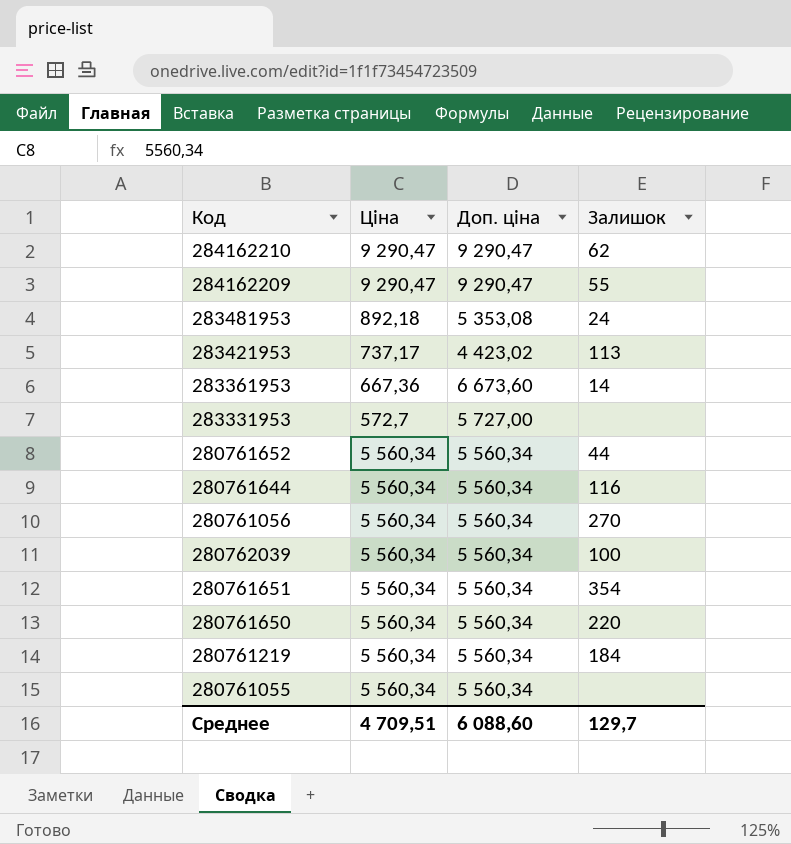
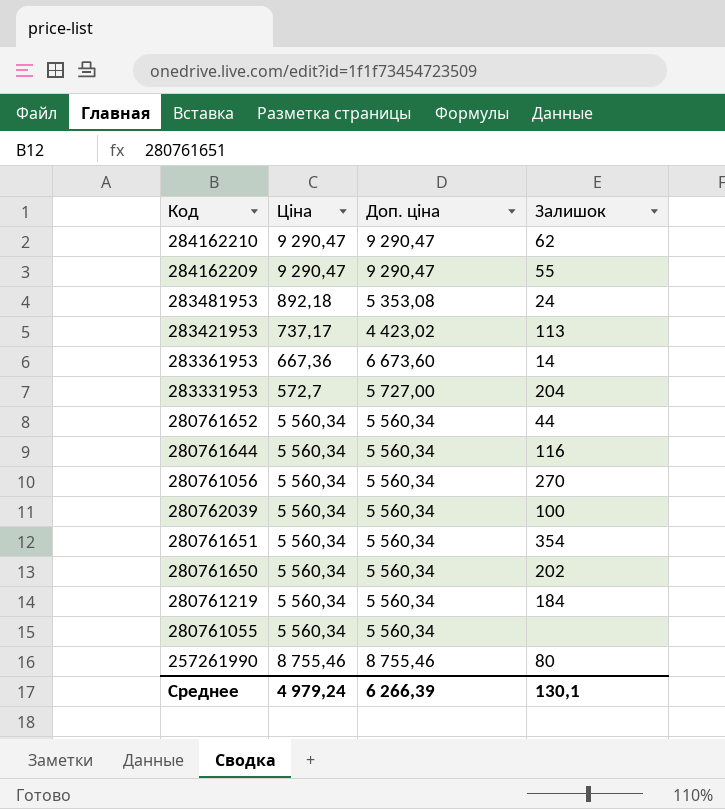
283331953 | Залишок: none -> 204
280761650 | Залишок: 220 -> 202
row 257261990: none -> 8 755,46 | 8 755,46 | 80
Среднее | Ціна: 4 709,51 -> 4 979,24
Среднее | Доп. ціна: 6 088,60 -> 6 266,39
Среднее | Залишок: 129,7 -> 130,1

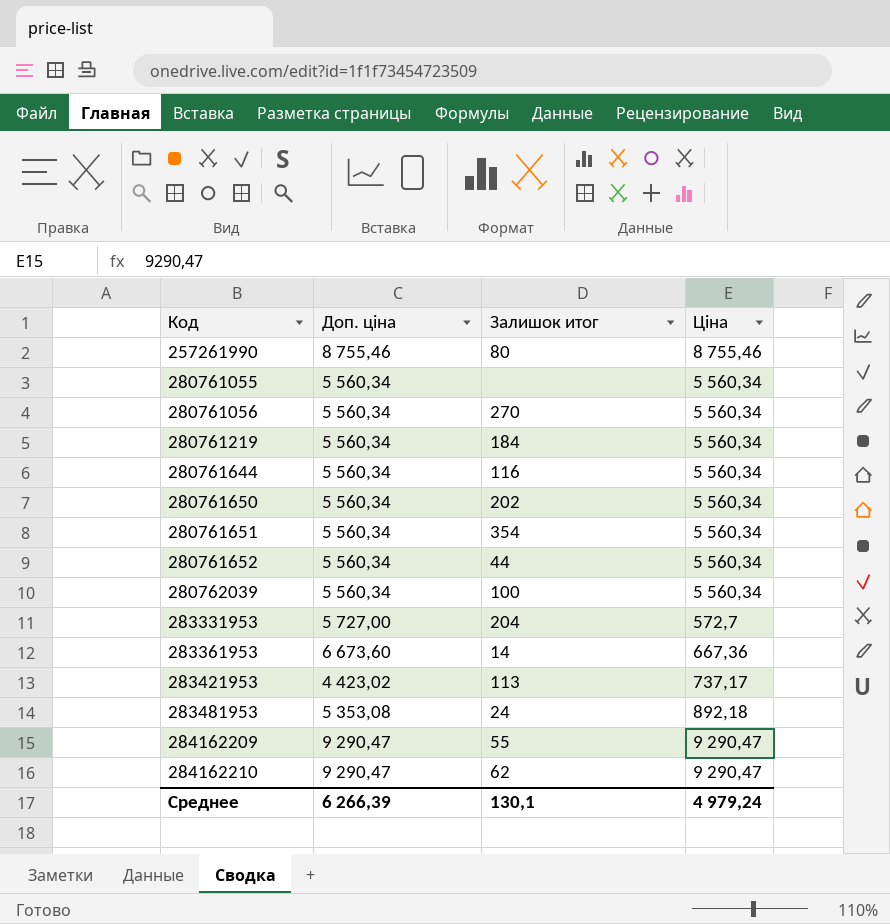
row order: none -> Код ascending
column name: Залишок -> Залишок итог
column Ціна | position: 2 -> 4

